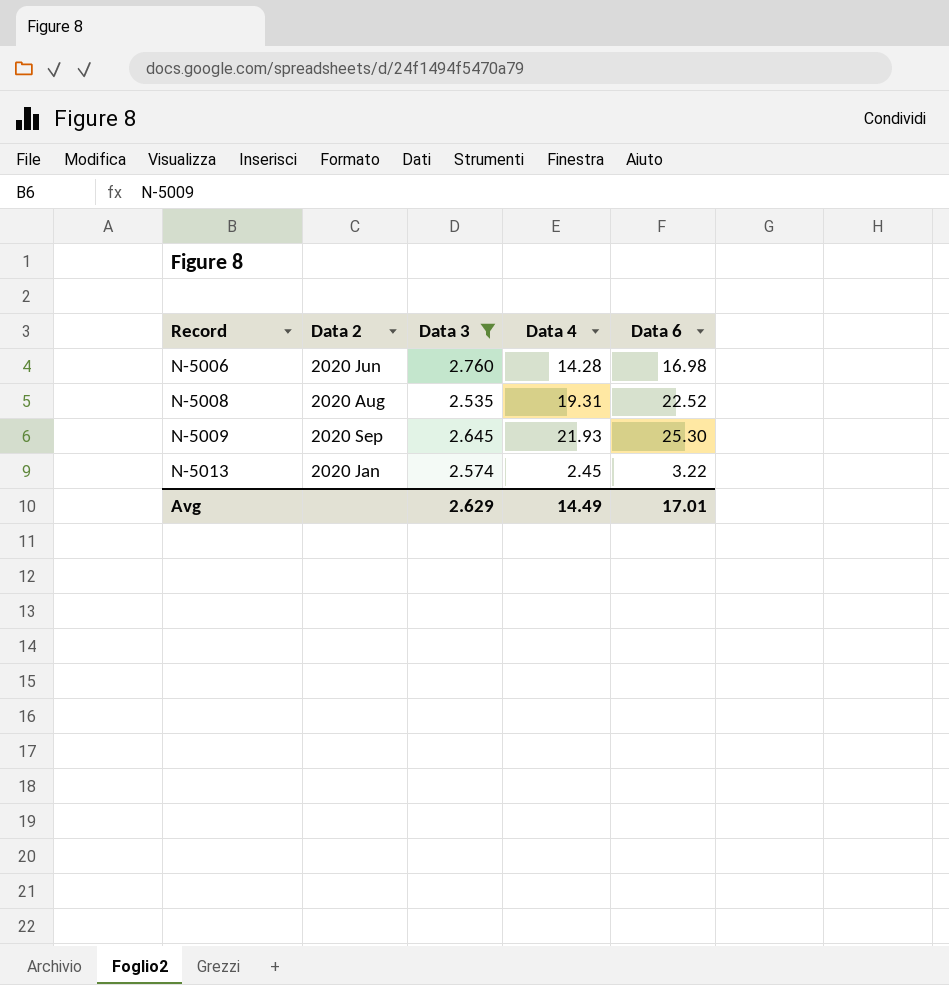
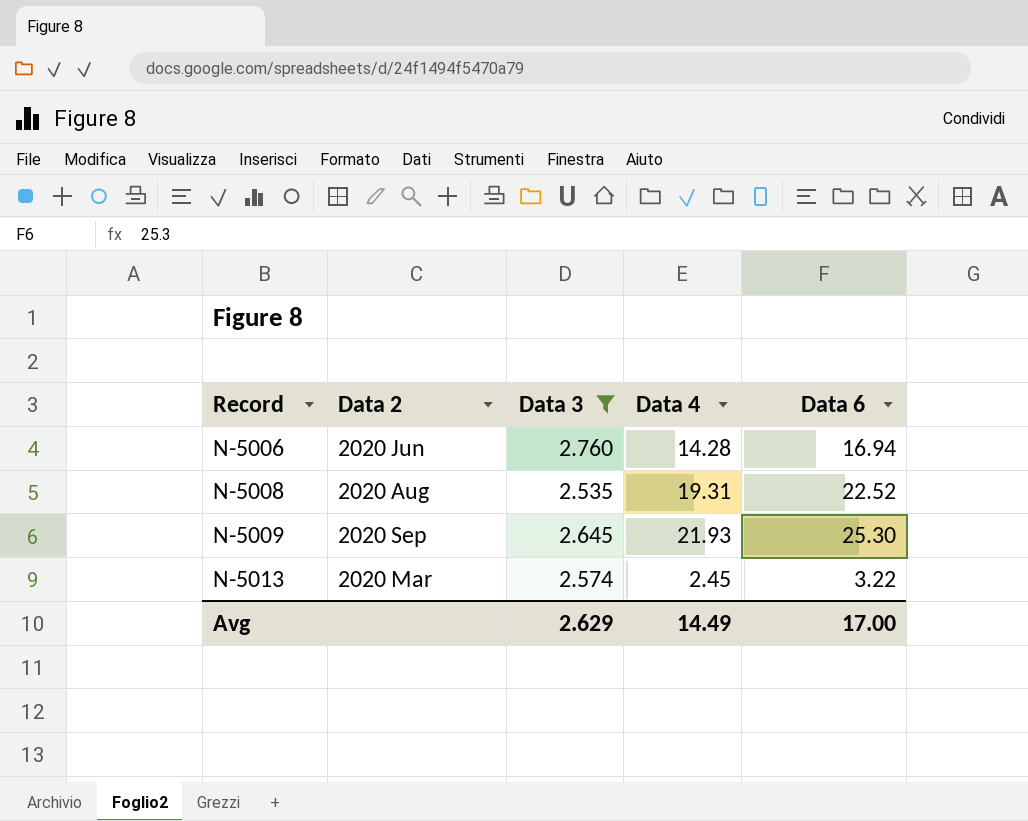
N-5006 | Data 6: 16.98 -> 16.94
N-5013 | Data 2: 2020 Jan -> 2020 Mar
Avg | Data 6: 17.01 -> 17.00

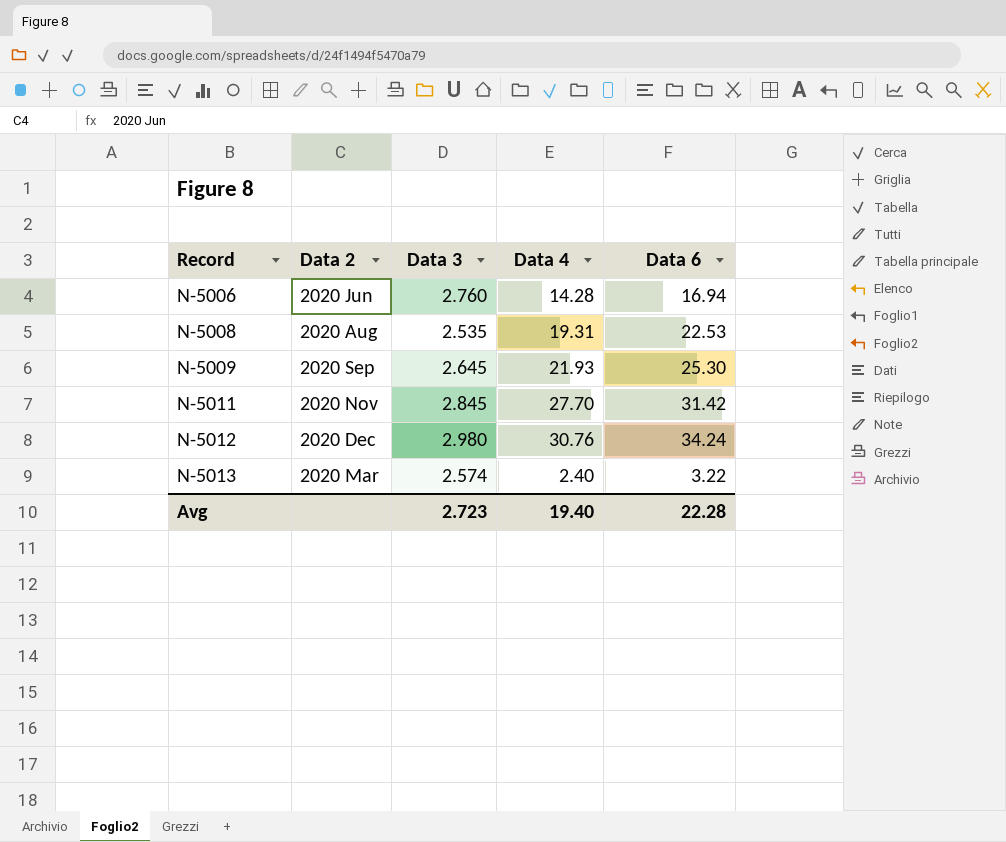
filter: Data 3 <= 2.760 -> none
N-5008 | Data 6: 22.52 -> 22.53
N-5013 | Data 4: 2.45 -> 2.40
Avg | Data 3: 2.629 -> 2.723
Avg | Data 4: 14.49 -> 19.40
Avg | Data 6: 17.00 -> 22.28

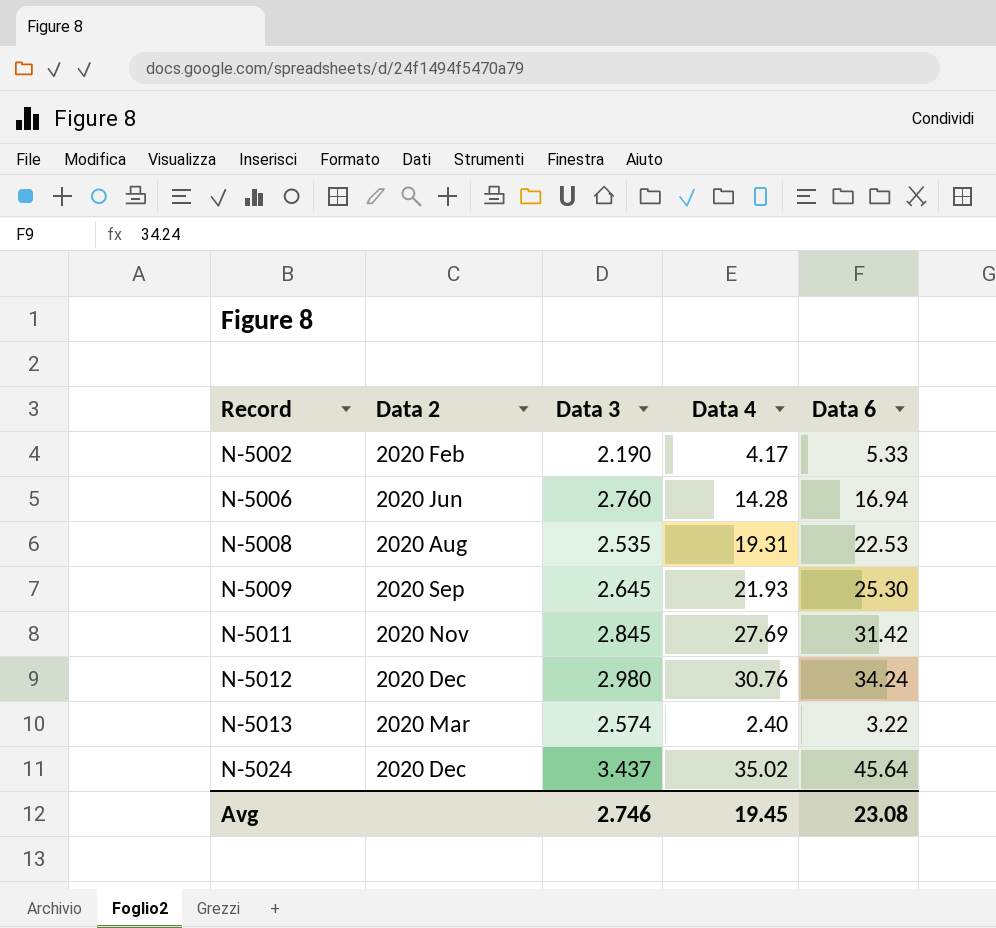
row N-5002: none -> 2020 Feb | 2.190 | 4.17 | 5.33
N-5011 | Data 4: 27.70 -> 27.69
row N-5024: none -> 2020 Dec | 3.437 | 35.02 | 45.64
Avg | Data 3: 2.723 -> 2.746
Avg | Data 4: 19.40 -> 19.45
Avg | Data 6: 22.28 -> 23.08

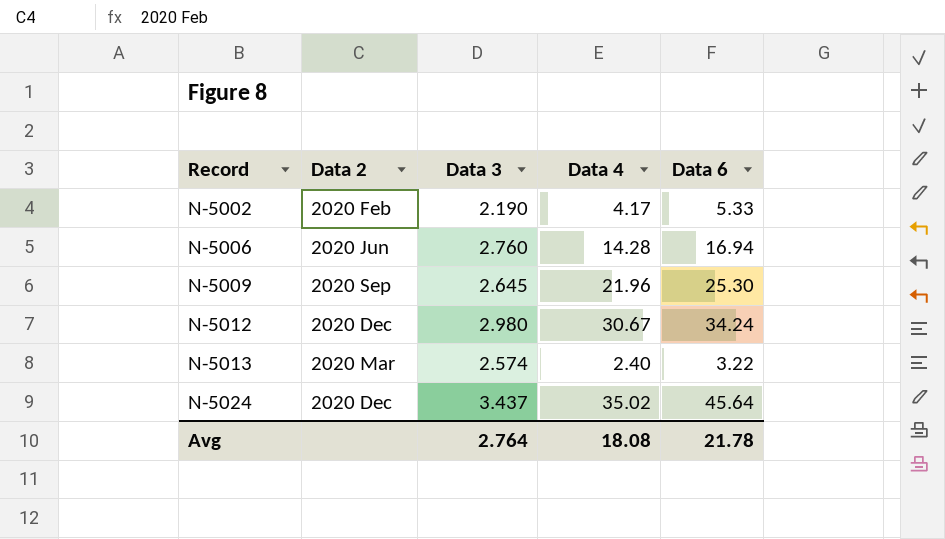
row N-5008: 2020 Aug | 2.535 | 19.31 | 22.53 -> none
row N-5011: 2020 Nov | 2.845 | 27.69 | 31.42 -> none
N-5009 | Data 4: 21.93 -> 21.96
N-5012 | Data 4: 30.76 -> 30.67
Avg | Data 3: 2.746 -> 2.764
Avg | Data 4: 19.45 -> 18.08
Avg | Data 6: 23.08 -> 21.78

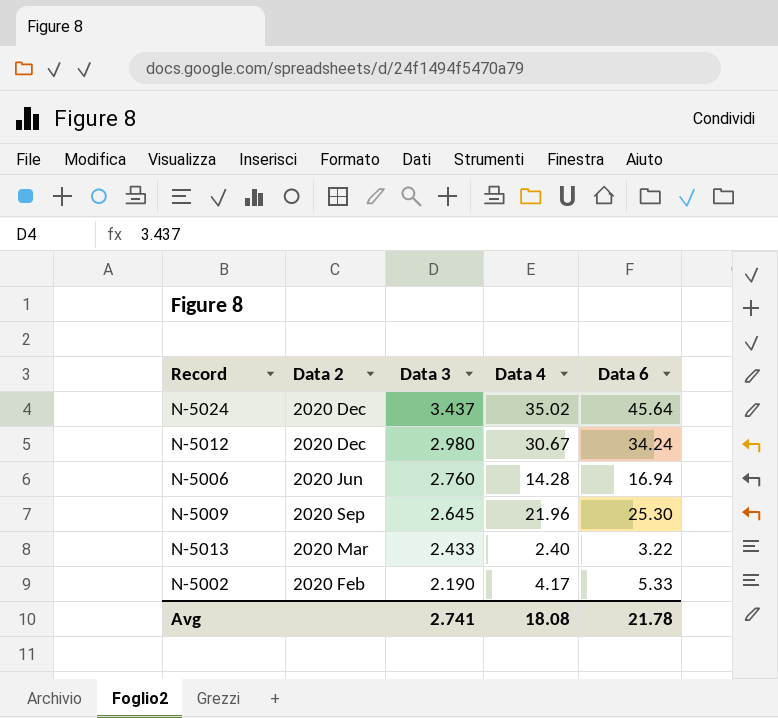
row order: Record ascending -> Data 3 descending
N-5013 | Data 3: 2.574 -> 2.433
Avg | Data 3: 2.764 -> 2.741

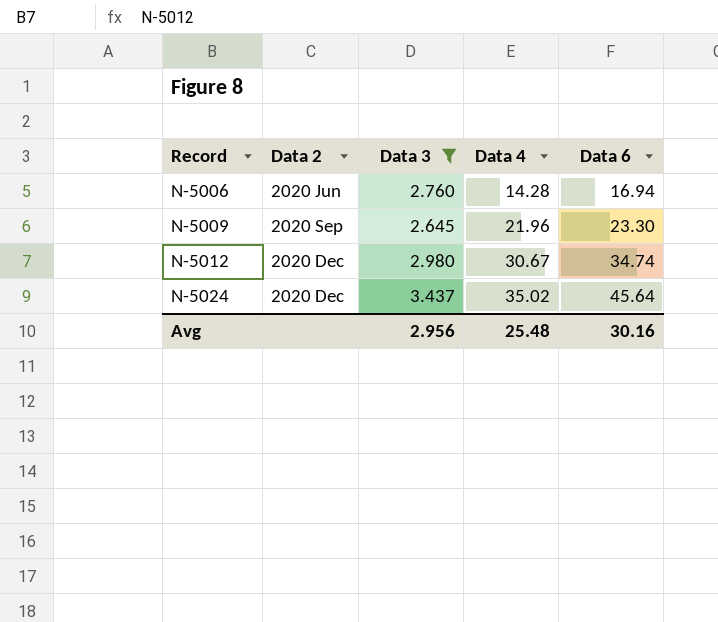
filter: none -> Data 3 >= 2.645
row order: Data 3 descending -> Record ascending
N-5009 | Data 6: 25.30 -> 23.30
N-5012 | Data 6: 34.24 -> 34.74
Avg | Data 3: 2.741 -> 2.956
Avg | Data 4: 18.08 -> 25.48
Avg | Data 6: 21.78 -> 30.16

